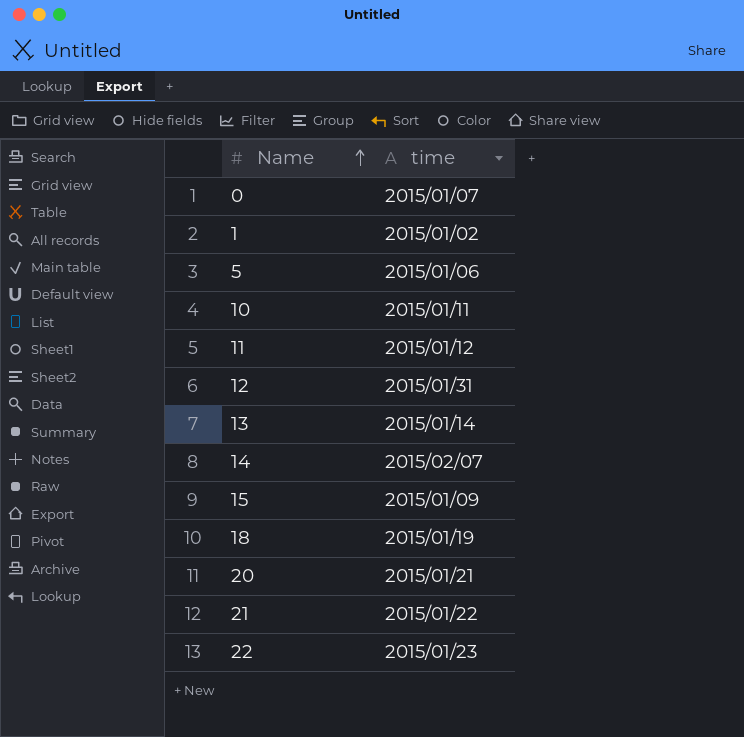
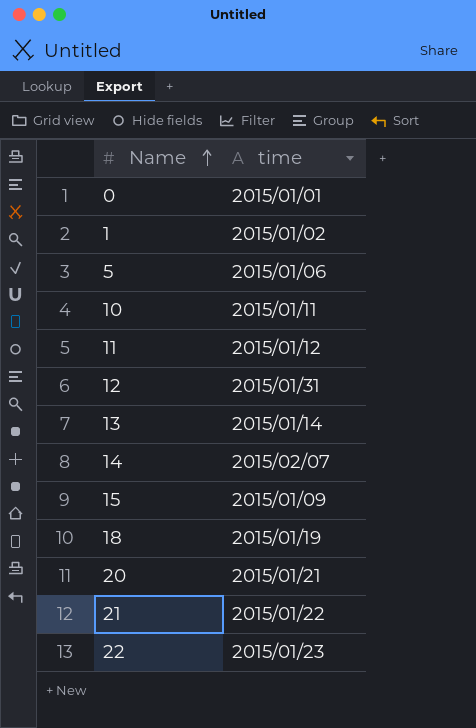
0 | time: 2015/01/07 -> 2015/01/01

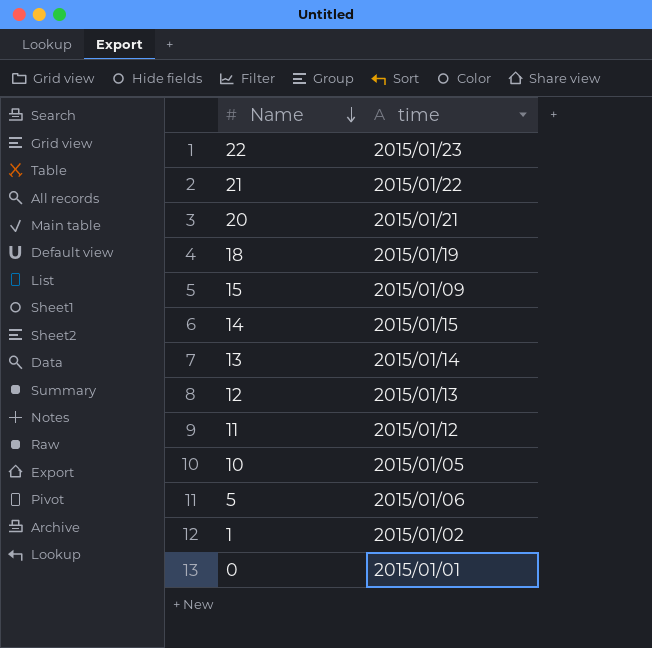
row order: Name ascending -> Name descending
14 | time: 2015/02/07 -> 2015/01/15
12 | time: 2015/01/31 -> 2015/01/13
10 | time: 2015/01/11 -> 2015/01/05

